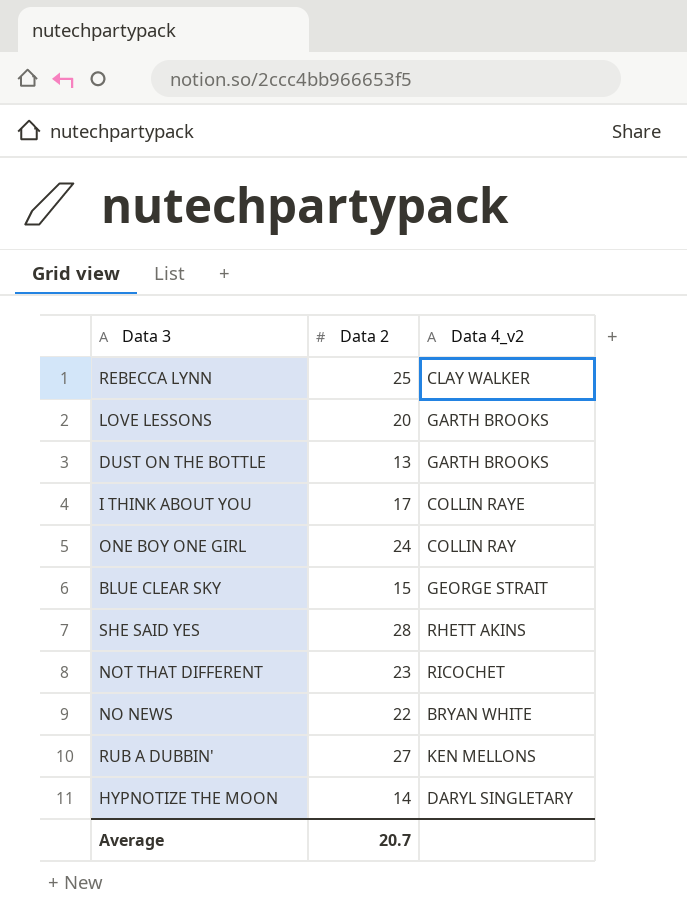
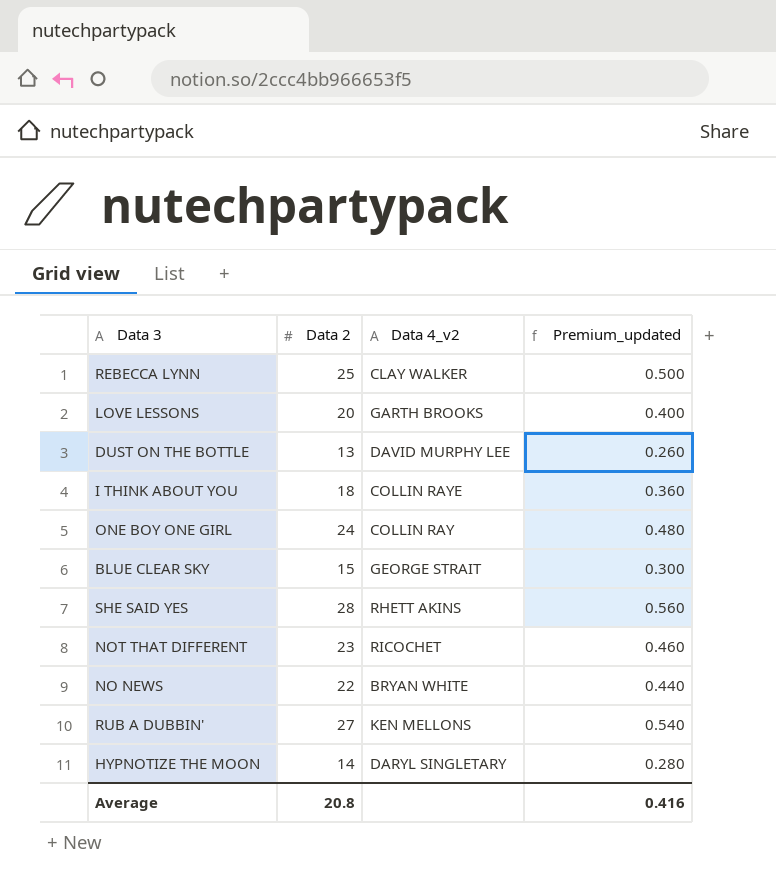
column Premium_updated | formula: none -> [Data 2] * 0.02
DUST ON THE BOTTLE | Data 4_v2: GARTH BROOKS -> DAVID MURPHY LEE
I THINK ABOUT YOU | Data 2: 17 -> 18
Average | Data 2: 20.7 -> 20.8

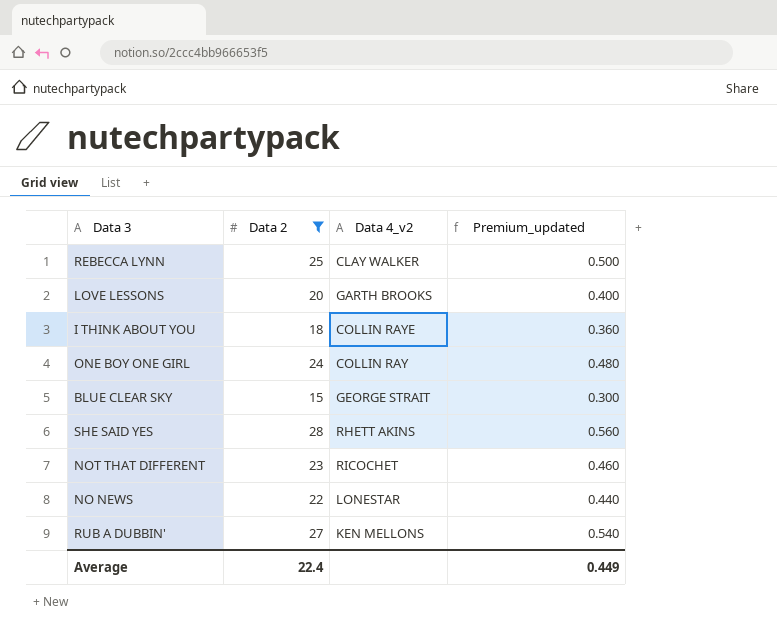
filter: none -> Data 2 >= 15
NO NEWS | Data 4_v2: BRYAN WHITE -> LONESTAR
Average | Data 2: 20.8 -> 22.4
Average | Premium_updated: 0.416 -> 0.449

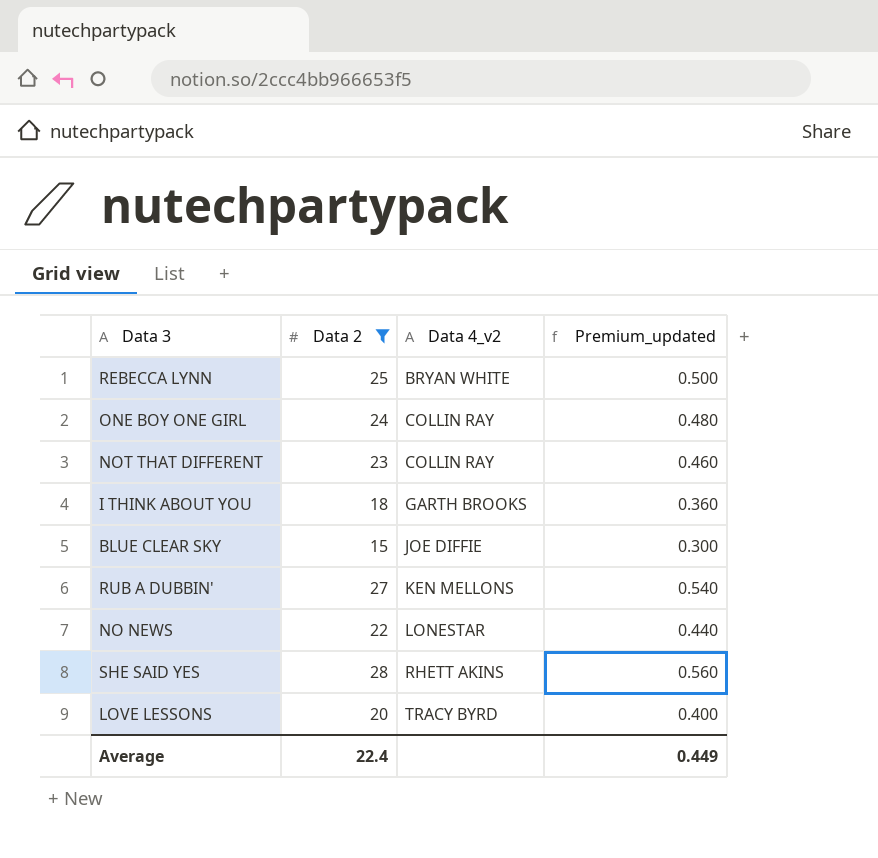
row order: none -> Data 4_v2 ascending
REBECCA LYNN | Data 4_v2: CLAY WALKER -> BRYAN WHITE
NOT THAT DIFFERENT | Data 4_v2: RICOCHET -> COLLIN RAY
I THINK ABOUT YOU | Data 4_v2: COLLIN RAYE -> GARTH BROOKS
BLUE CLEAR SKY | Data 4_v2: GEORGE STRAIT -> JOE DIFFIE
LOVE LESSONS | Data 4_v2: GARTH BROOKS -> TRACY BYRD

